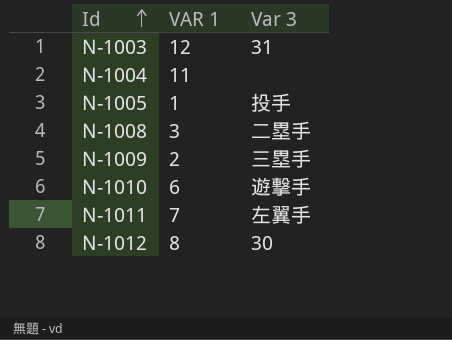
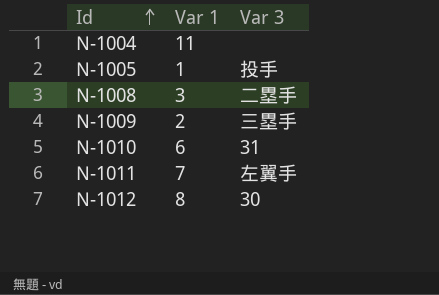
column name: VAR 1 -> Var 1
row N-1003: 12 | 31 -> none
N-1010 | Var 3: 遊撃手 -> 31

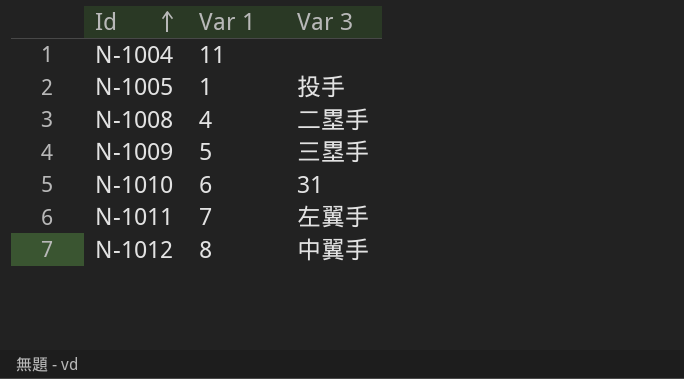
N-1008 | Var 1: 3 -> 4
N-1009 | Var 1: 2 -> 5
N-1012 | Var 3: 30 -> 中翼手

